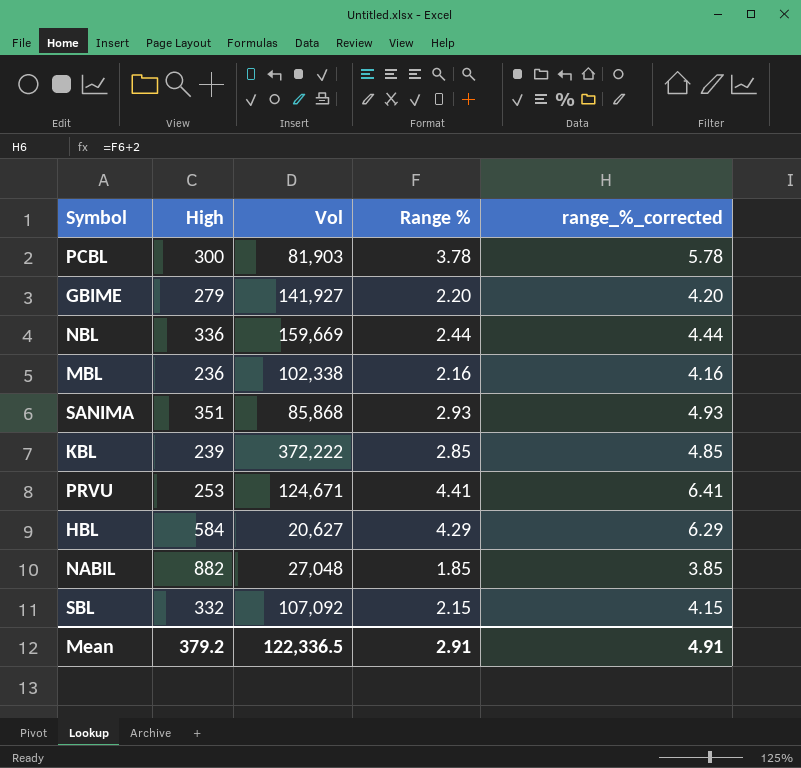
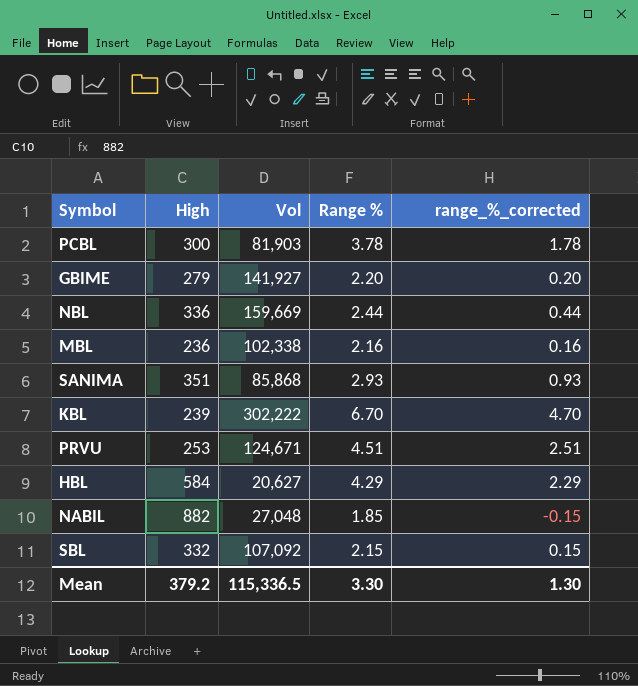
column range_%_corrected | formula: [Range %] + 2 -> [Range %] - 2
KBL | Vol: 372,222 -> 302,222
KBL | Range %: 2.85 -> 6.70
PRVU | Range %: 4.41 -> 4.51
Mean | Vol: 122,336.5 -> 115,336.5
Mean | Range %: 2.91 -> 3.30
Mean | range_%_corrected: 4.91 -> 1.30

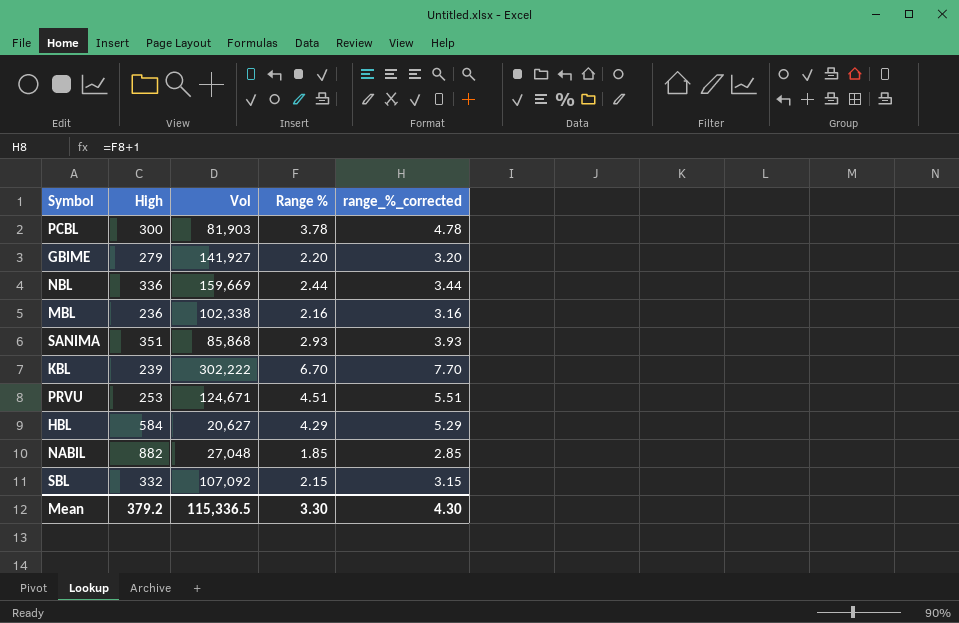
column range_%_corrected | formula: [Range %] - 2 -> [Range %] + 1
Mean | range_%_corrected: 1.30 -> 4.30

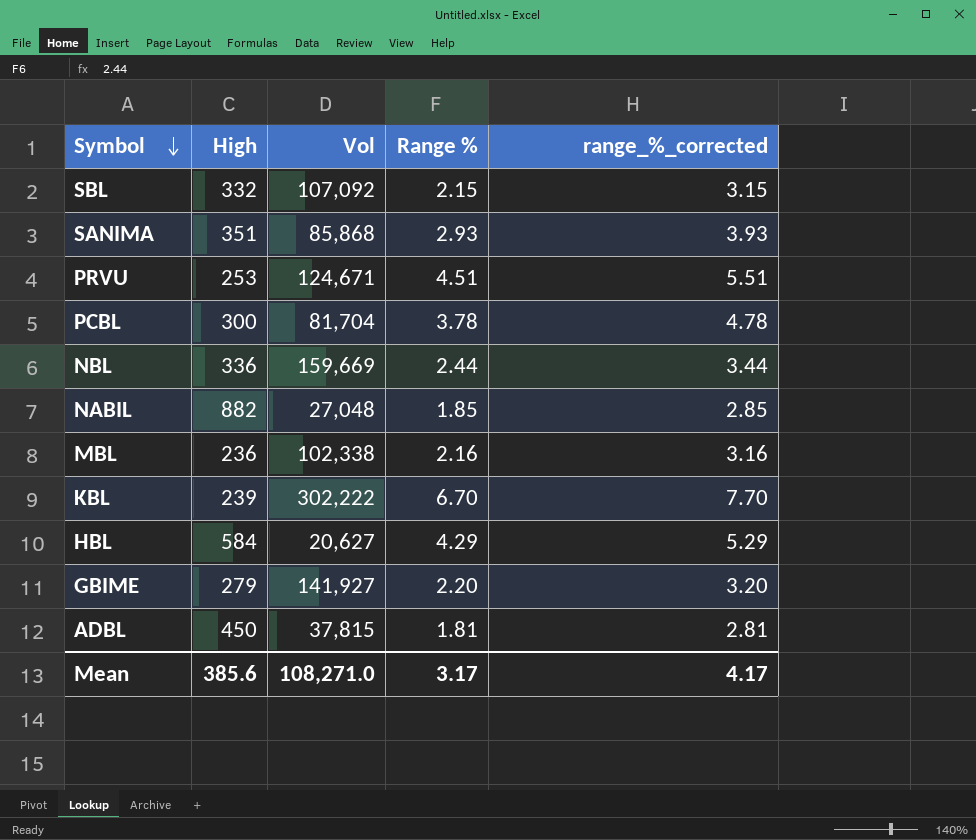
row order: none -> Symbol descending
PCBL | Vol: 81,903 -> 81,704
row ADBL: none -> 450 | 37,815 | 1.81 | 2.81
Mean | High: 379.2 -> 385.6
Mean | Vol: 115,336.5 -> 108,271.0
Mean | Range %: 3.30 -> 3.17
Mean | range_%_corrected: 4.30 -> 4.17

